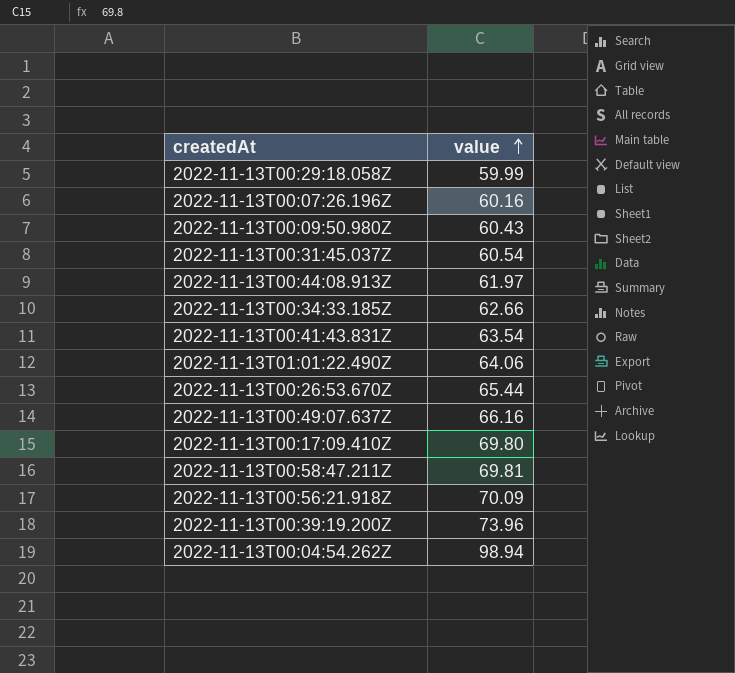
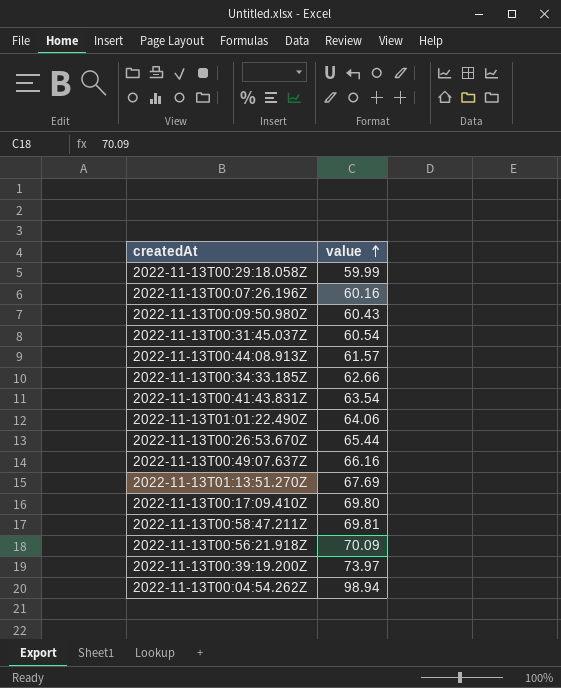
2022-11-13T00:44:08.913Z | value: 61.97 -> 61.57
row 2022-11-13T01:13:51.270Z: none -> 67.69
2022-11-13T00:39:19.200Z | value: 73.96 -> 73.97

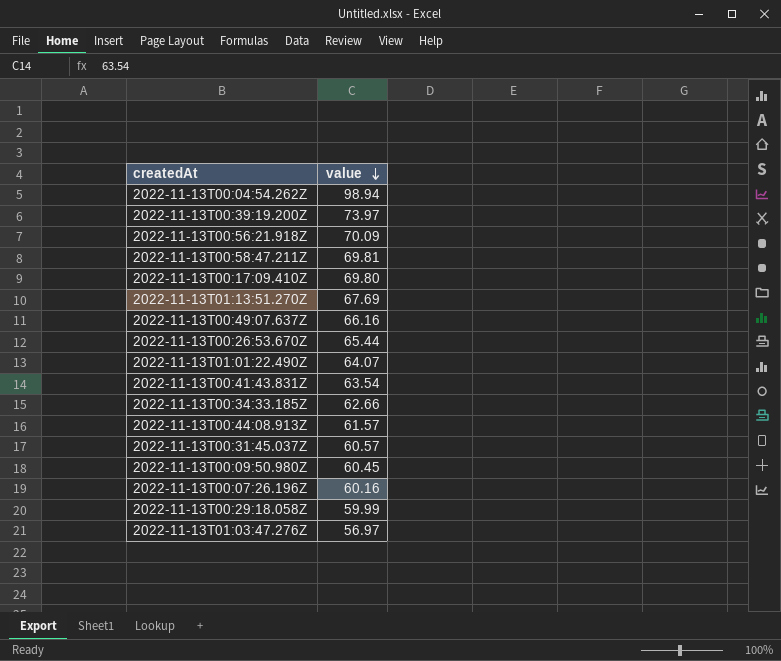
row order: value ascending -> value descending
2022-11-13T01:01:22.490Z | value: 64.06 -> 64.07
2022-11-13T00:31:45.037Z | value: 60.54 -> 60.57
2022-11-13T00:09:50.980Z | value: 60.43 -> 60.45
row 2022-11-13T01:03:47.276Z: none -> 56.97

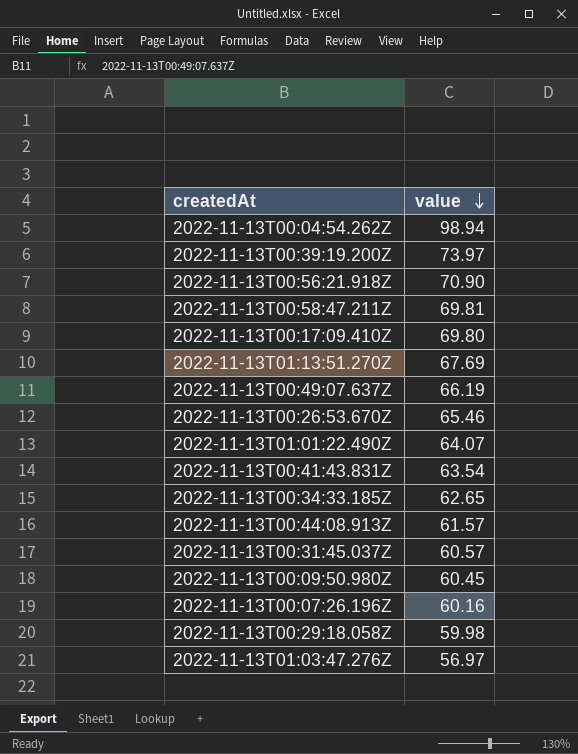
2022-11-13T00:56:21.918Z | value: 70.09 -> 70.90
2022-11-13T00:49:07.637Z | value: 66.16 -> 66.19
2022-11-13T00:26:53.670Z | value: 65.44 -> 65.46
2022-11-13T00:34:33.185Z | value: 62.66 -> 62.65
2022-11-13T00:29:18.058Z | value: 59.99 -> 59.98

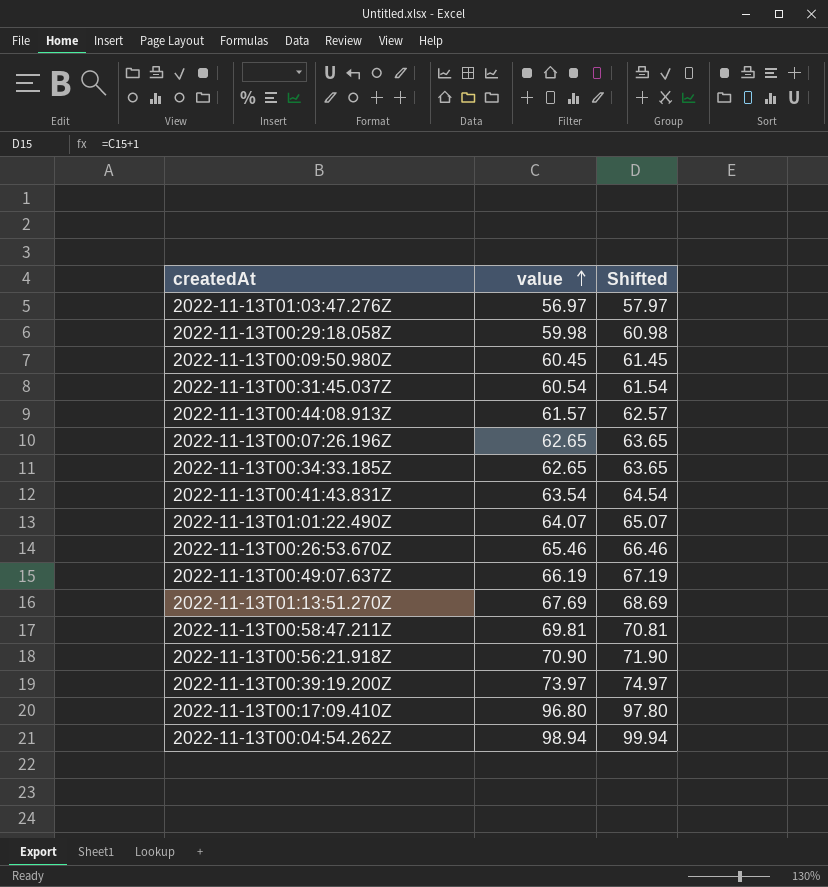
row order: value descending -> value ascending
column Shifted | formula: none -> [value] + 1
2022-11-13T00:31:45.037Z | value: 60.57 -> 60.54
2022-11-13T00:07:26.196Z | value: 60.16 -> 62.65
2022-11-13T00:17:09.410Z | value: 69.80 -> 96.80

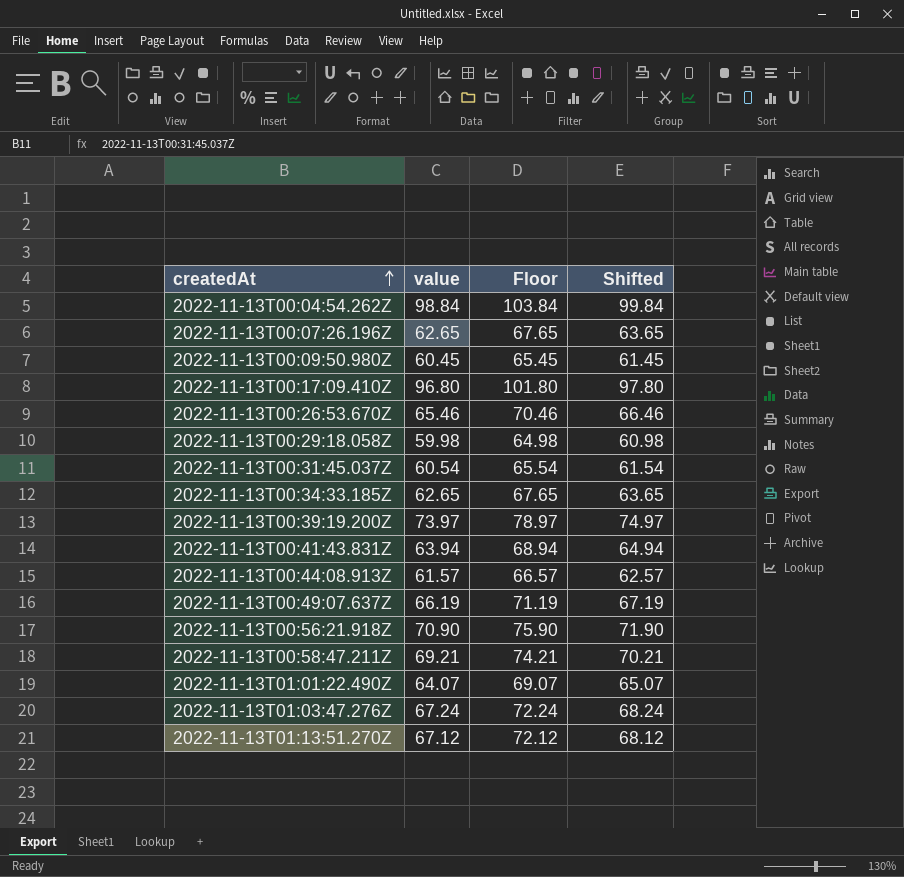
row order: value ascending -> createdAt ascending
column Floor | formula: none -> [value] + 5
2022-11-13T00:04:54.262Z | value: 98.94 -> 98.84
2022-11-13T00:04:54.262Z | Shifted: 99.94 -> 99.84
2022-11-13T00:41:43.831Z | value: 63.54 -> 63.94
2022-11-13T00:41:43.831Z | Shifted: 64.54 -> 64.94
2022-11-13T00:58:47.211Z | value: 69.81 -> 69.21
2022-11-13T00:58:47.211Z | Shifted: 70.81 -> 70.21
2022-11-13T01:03:47.276Z | value: 56.97 -> 67.24
2022-11-13T01:03:47.276Z | Shifted: 57.97 -> 68.24
2022-11-13T01:13:51.270Z | value: 67.69 -> 67.12
2022-11-13T01:13:51.270Z | Shifted: 68.69 -> 68.12

